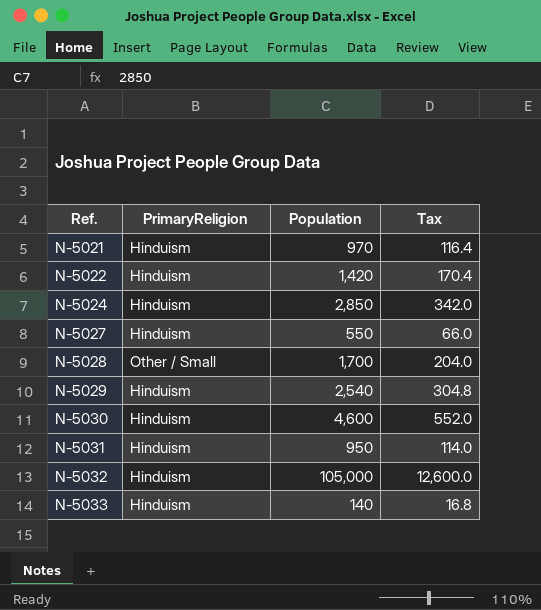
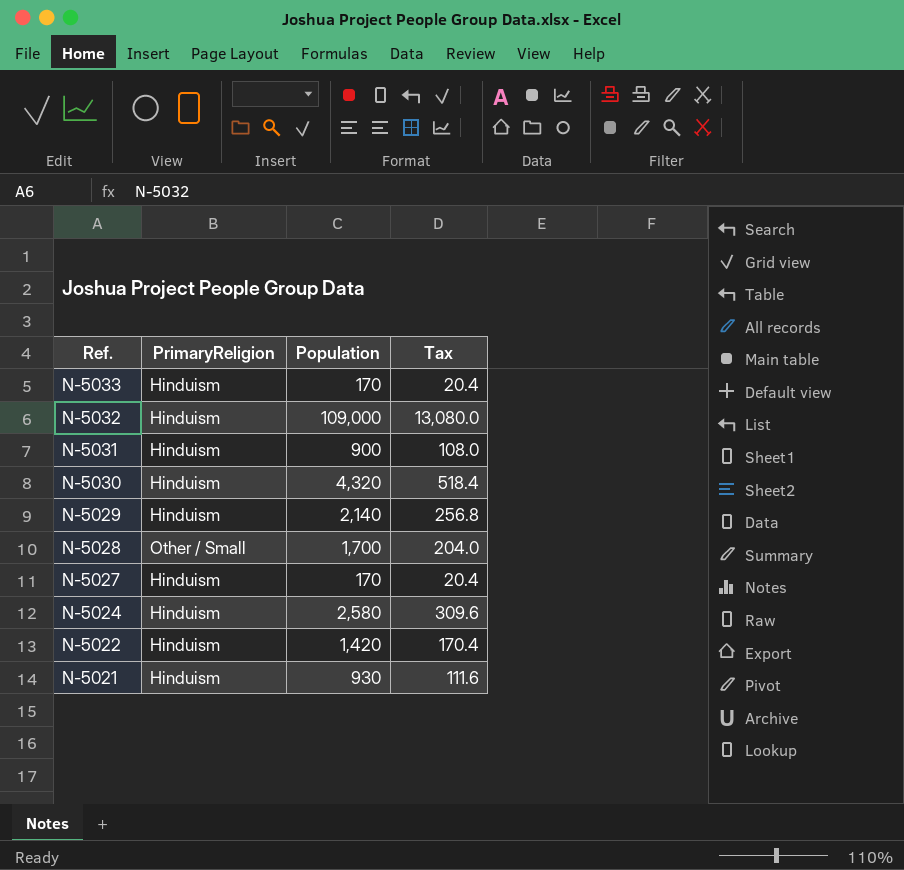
row order: Ref. ascending -> Ref. descending
N-5033 | Population: 140 -> 170
N-5033 | Tax: 16.8 -> 20.4
N-5032 | Population: 105,000 -> 109,000
N-5032 | Tax: 12,600.0 -> 13,080.0
N-5031 | Population: 950 -> 900
N-5031 | Tax: 114.0 -> 108.0
N-5030 | Population: 4,600 -> 4,320
N-5030 | Tax: 552.0 -> 518.4
N-5029 | Population: 2,540 -> 2,140
N-5029 | Tax: 304.8 -> 256.8
N-5027 | Population: 550 -> 170
N-5027 | Tax: 66.0 -> 20.4
N-5024 | Population: 2,850 -> 2,580
N-5024 | Tax: 342.0 -> 309.6
N-5021 | Population: 970 -> 930
N-5021 | Tax: 116.4 -> 111.6

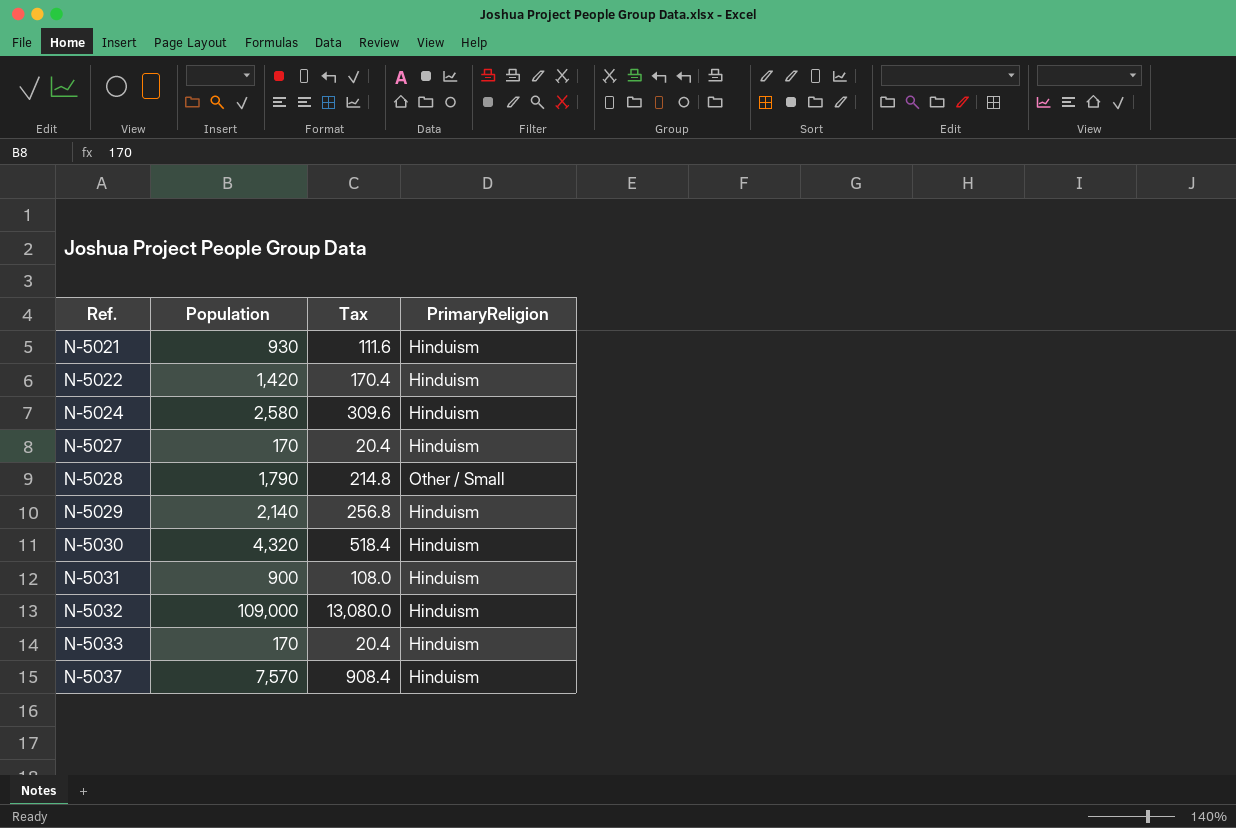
row order: Ref. descending -> Ref. ascending
column PrimaryReligion | position: 2 -> 4
N-5028 | Population: 1,700 -> 1,790
N-5028 | Tax: 204.0 -> 214.8
row N-5037: none -> 7,570 | 908.4 | Hinduism

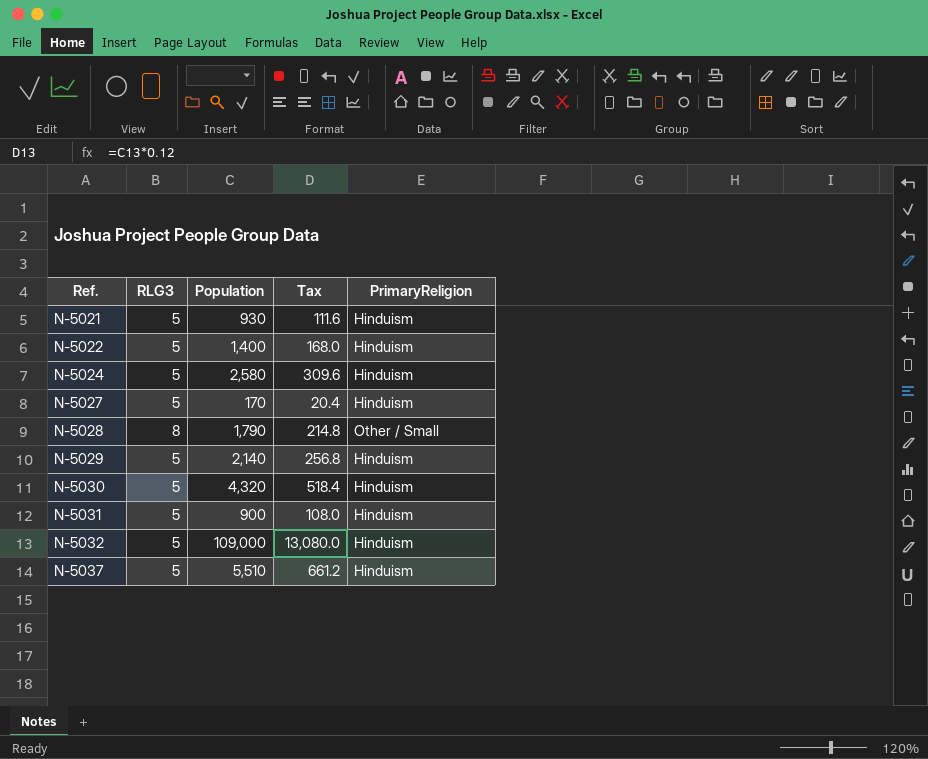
column RLG3 | position: none -> 2
row N-5033: 170 | 20.4 | Hinduism -> none
N-5022 | Population: 1,420 -> 1,400
N-5022 | Tax: 170.4 -> 168.0
N-5037 | Population: 7,570 -> 5,510
N-5037 | Tax: 908.4 -> 661.2

